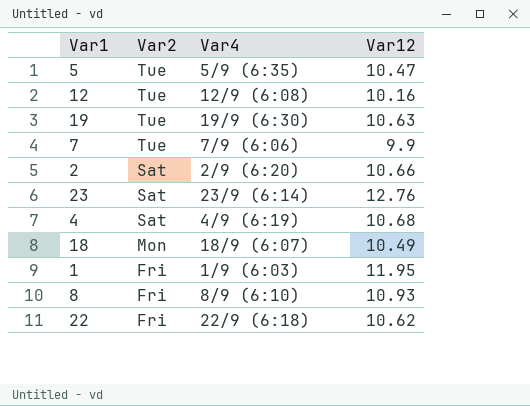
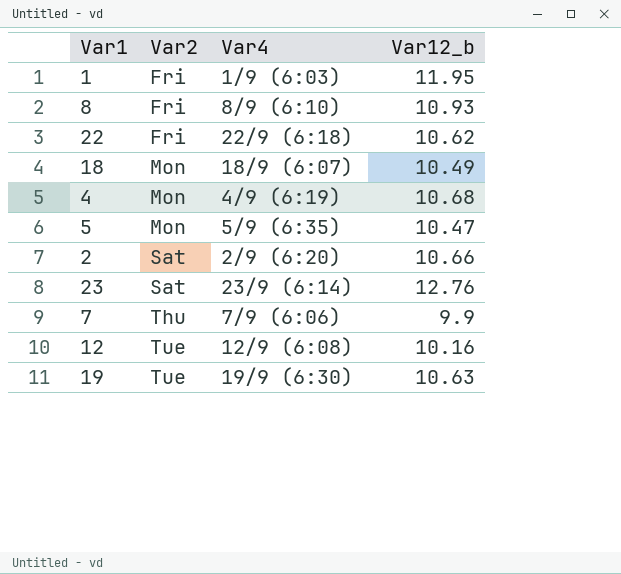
row order: Var2 descending -> Var2 ascending
column name: Var12 -> Var12_b
4 | Var2: Sat -> Mon
5 | Var2: Tue -> Mon
7 | Var2: Tue -> Thu

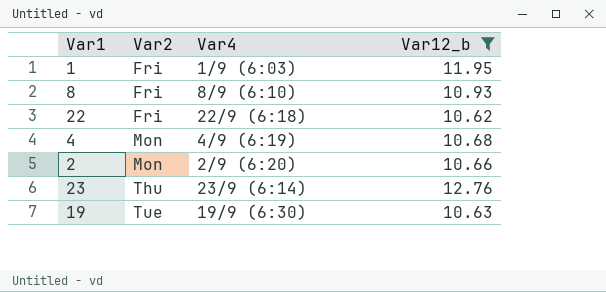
filter: none -> Var12_b >= 10.62
2 | Var2: Sat -> Mon
23 | Var2: Sat -> Thu

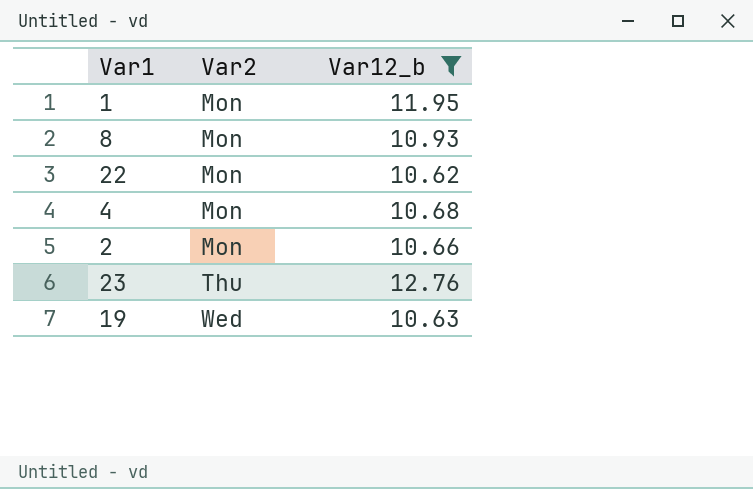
column Var4 | position: 3 -> none
1 | Var2: Fri -> Mon
8 | Var2: Fri -> Mon
22 | Var2: Fri -> Mon
19 | Var2: Tue -> Wed

